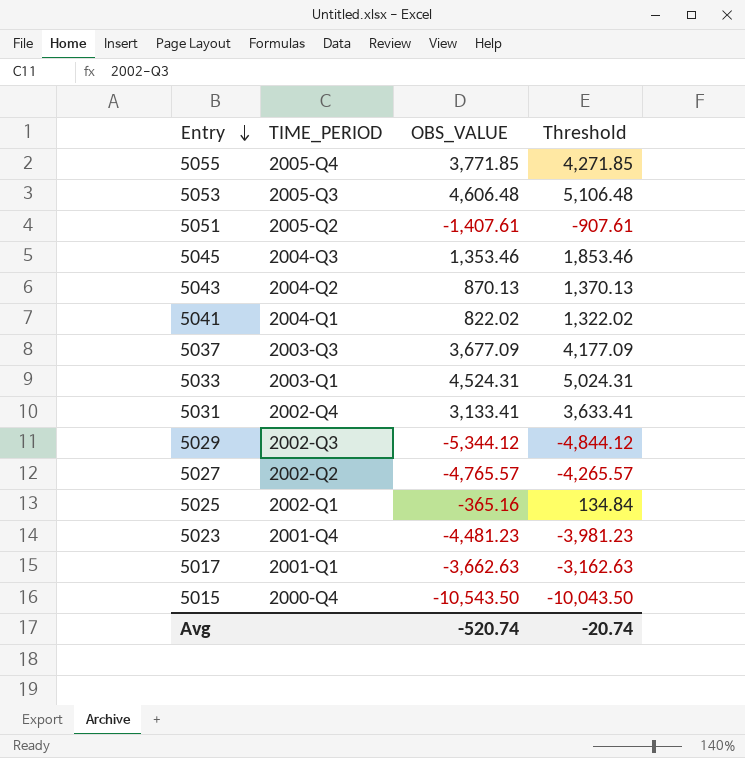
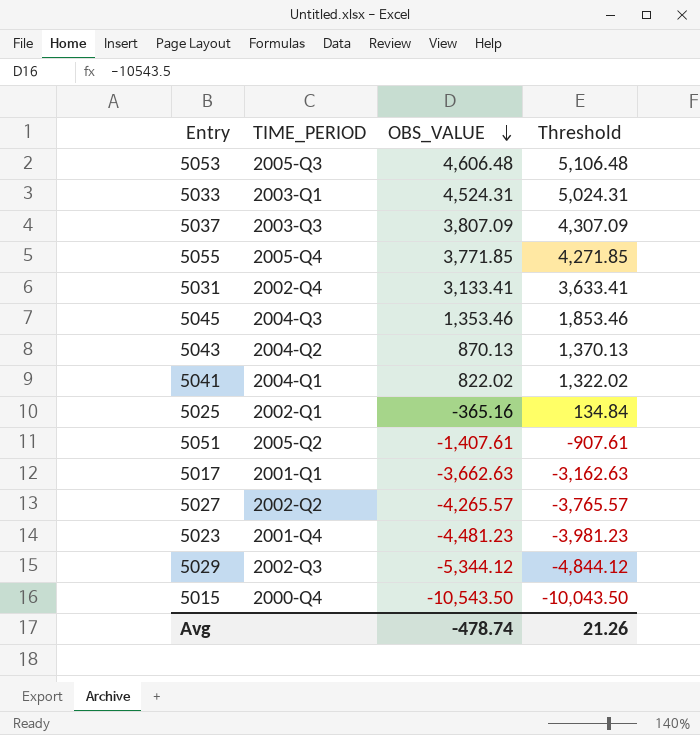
row order: Entry descending -> OBS_VALUE descending
5037 | OBS_VALUE: 3,677.09 -> 3,807.09
5037 | Threshold: 4,177.09 -> 4,307.09
5027 | OBS_VALUE: -4,765.57 -> -4,265.57
5027 | Threshold: -4,265.57 -> -3,765.57
Avg | OBS_VALUE: -520.74 -> -478.74
Avg | Threshold: -20.74 -> 21.26

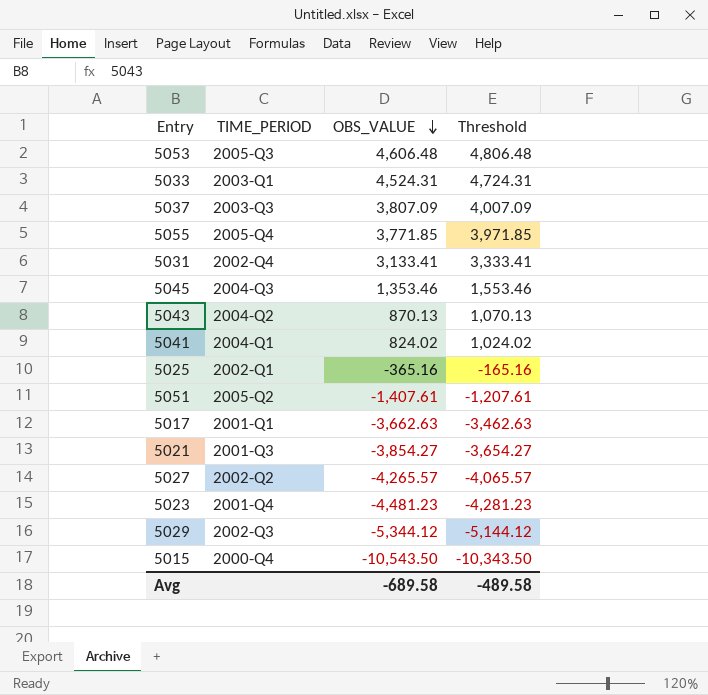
column Threshold | formula: [OBS_VALUE] + 500 -> [OBS_VALUE] + 200
5041 | OBS_VALUE: 822.02 -> 824.02
row 5021: none -> 2001-Q3 | -3,854.27 | -3,654.27
Avg | OBS_VALUE: -478.74 -> -689.58
Avg | Threshold: 21.26 -> -489.58

